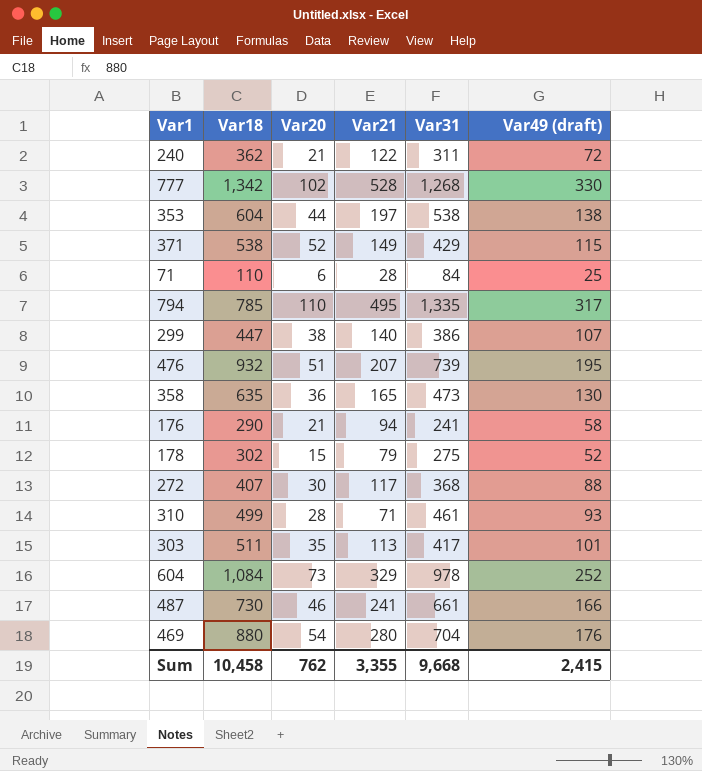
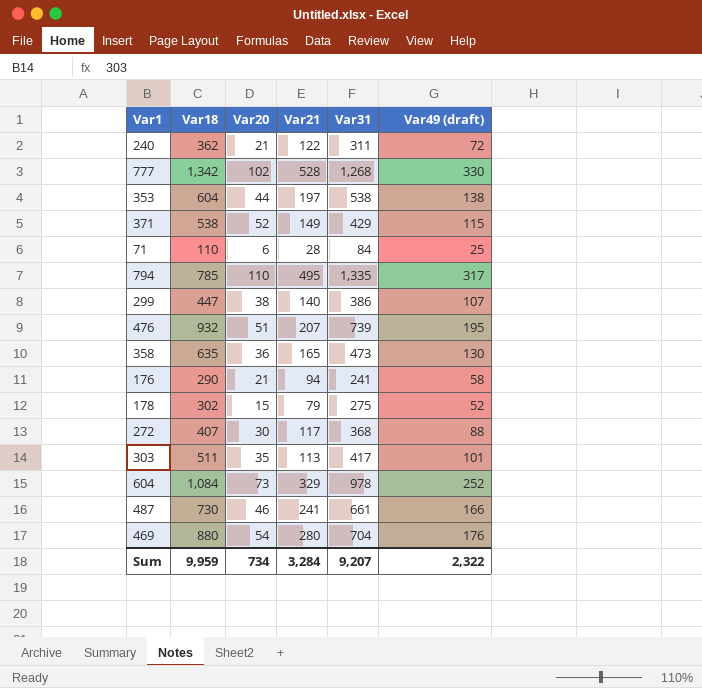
row 310: 499 | 28 | 71 | 461 | 93 -> none
Sum | Var18: 10,458 -> 9,959
Sum | Var20: 762 -> 734
Sum | Var21: 3,355 -> 3,284
Sum | Var31: 9,668 -> 9,207
Sum | Var49 (draft): 2,415 -> 2,322

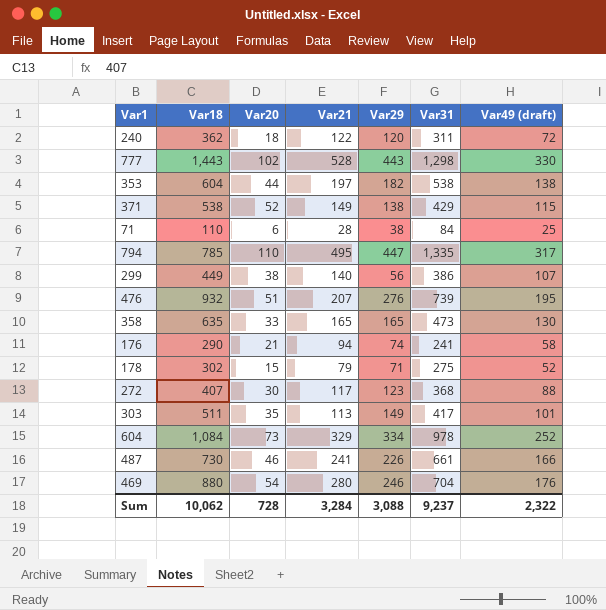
column Var29 | position: none -> 5
240 | Var20: 21 -> 18
777 | Var18: 1,342 -> 1,443
777 | Var31: 1,268 -> 1,298
299 | Var18: 447 -> 449
358 | Var20: 36 -> 33
Sum | Var18: 9,959 -> 10,062
Sum | Var20: 734 -> 728
Sum | Var31: 9,207 -> 9,237

